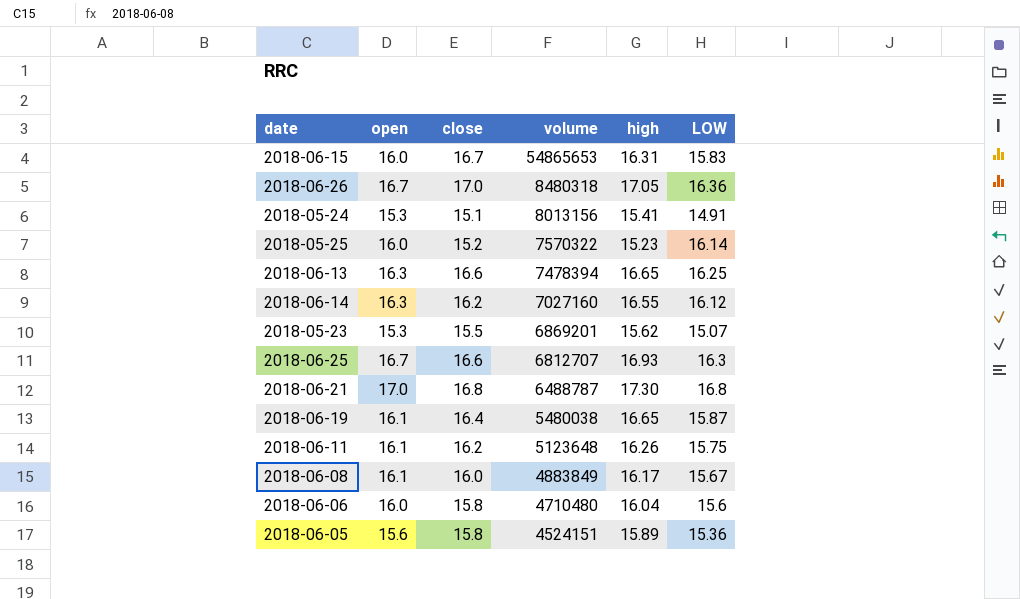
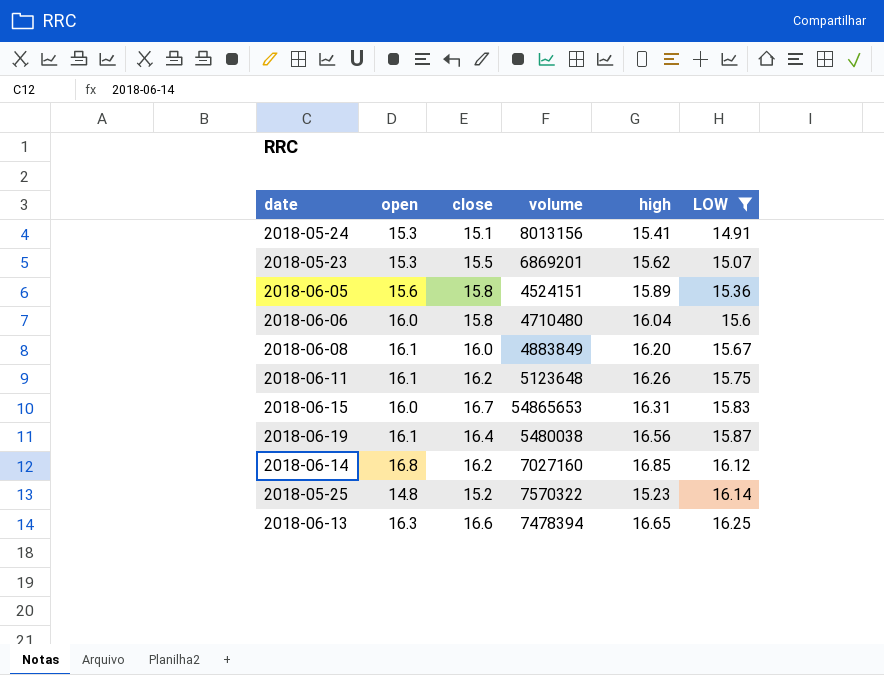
filter: none -> LOW <= 16.25
row order: volume descending -> LOW ascending
2018-06-08 | high: 16.17 -> 16.20
2018-06-19 | high: 16.65 -> 16.56
2018-06-14 | open: 16.3 -> 16.8
2018-06-14 | high: 16.55 -> 16.85
2018-05-25 | open: 16.0 -> 14.8

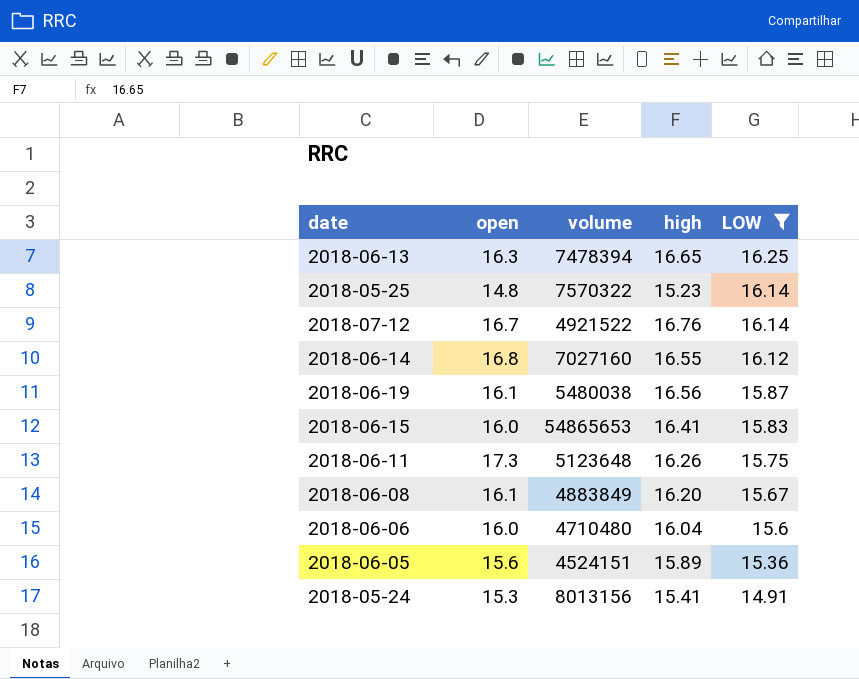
row order: LOW ascending -> LOW descending
column close | position: 3 -> none
row 2018-05-23: 15.3 | 15.5 | 6869201 | 15.62 | 15.07 -> none
row 2018-07-12: none -> 16.7 | 4921522 | 16.76 | 16.14
2018-06-14 | high: 16.85 -> 16.55
2018-06-15 | high: 16.31 -> 16.41
2018-06-11 | open: 16.1 -> 17.3

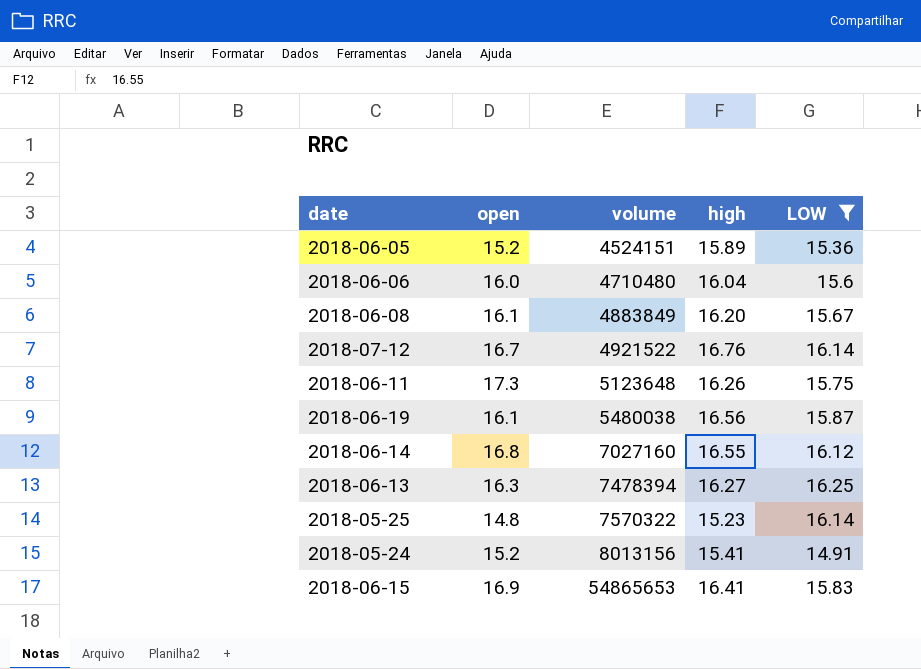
row order: LOW descending -> volume ascending
2018-06-05 | open: 15.6 -> 15.2
2018-06-13 | high: 16.65 -> 16.27
2018-05-24 | open: 15.3 -> 15.2
2018-06-15 | open: 16.0 -> 16.9

